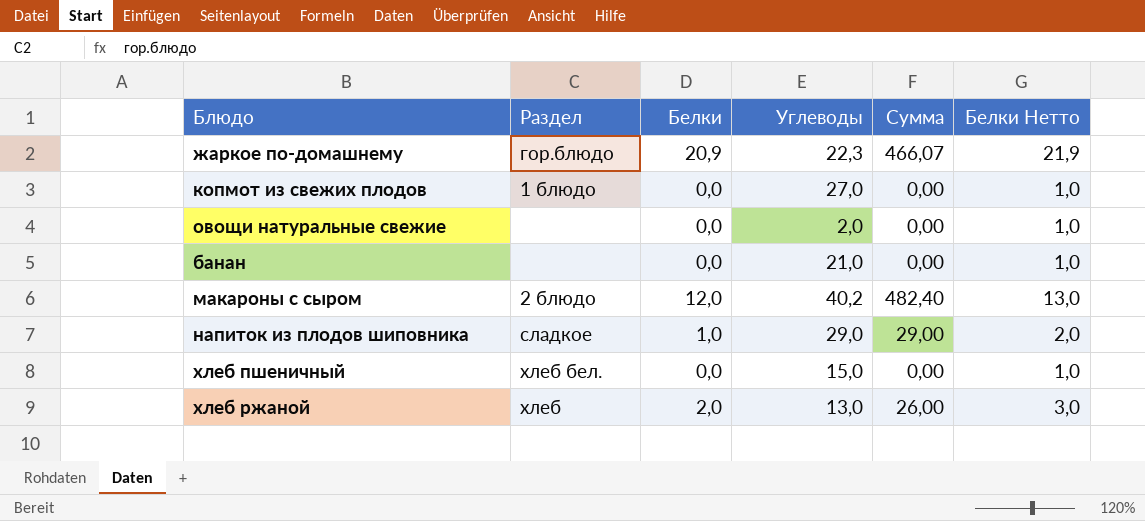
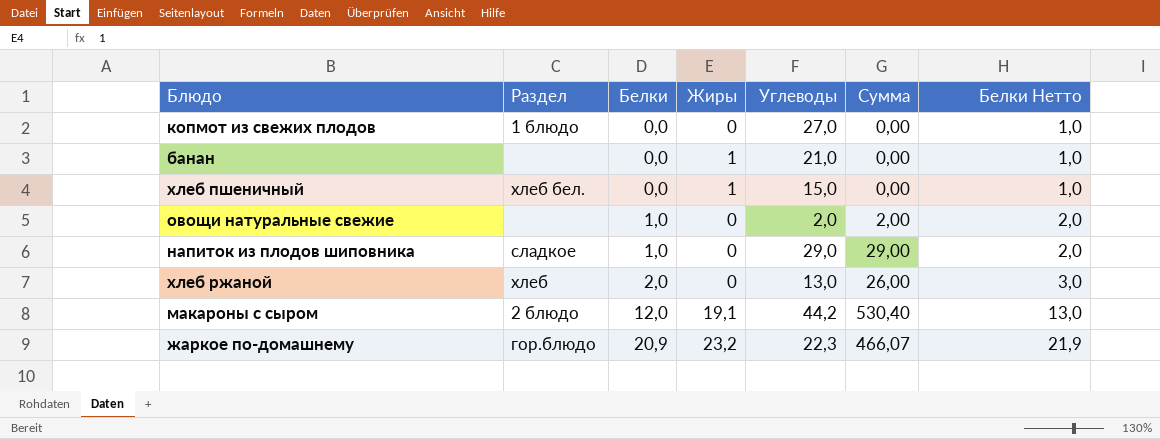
row order: none -> Белки ascending
column Жиры | position: none -> 4
овощи натуральные свежие | Белки: 0,0 -> 1,0
овощи натуральные свежие | Сумма: 0,00 -> 2,00
овощи натуральные свежие | Белки Нетто: 1,0 -> 2,0
макароны с сыром | Углеводы: 40,2 -> 44,2
макароны с сыром | Сумма: 482,40 -> 530,40

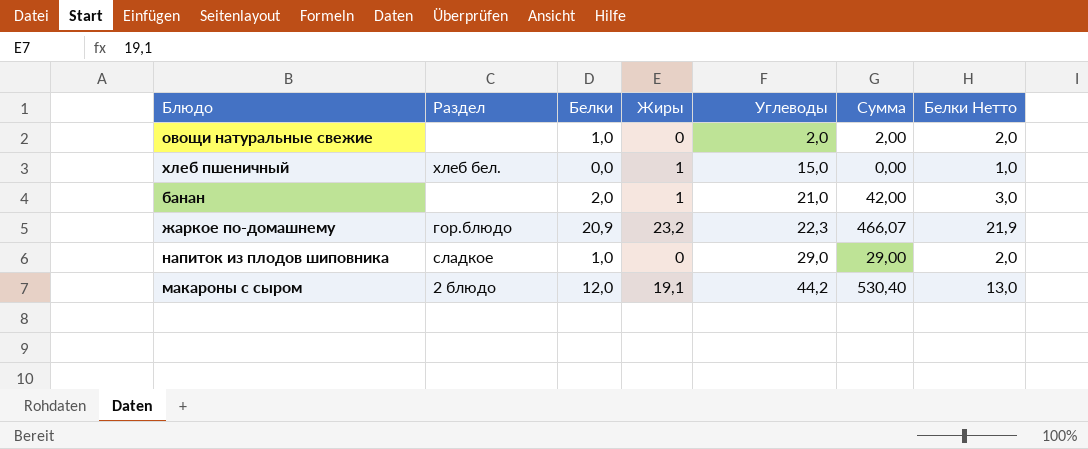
row order: Белки ascending -> Углеводы ascending
row копмот из свежих плодов: 1 блюдо | 0,0 | 0 | 27,0 | 0,00 | 1,0 -> none
row хлеб ржаной: хлеб | 2,0 | 0 | 13,0 | 26,00 | 3,0 -> none
банан | Белки: 0,0 -> 2,0
банан | Сумма: 0,00 -> 42,00
банан | Белки Нетто: 1,0 -> 3,0

